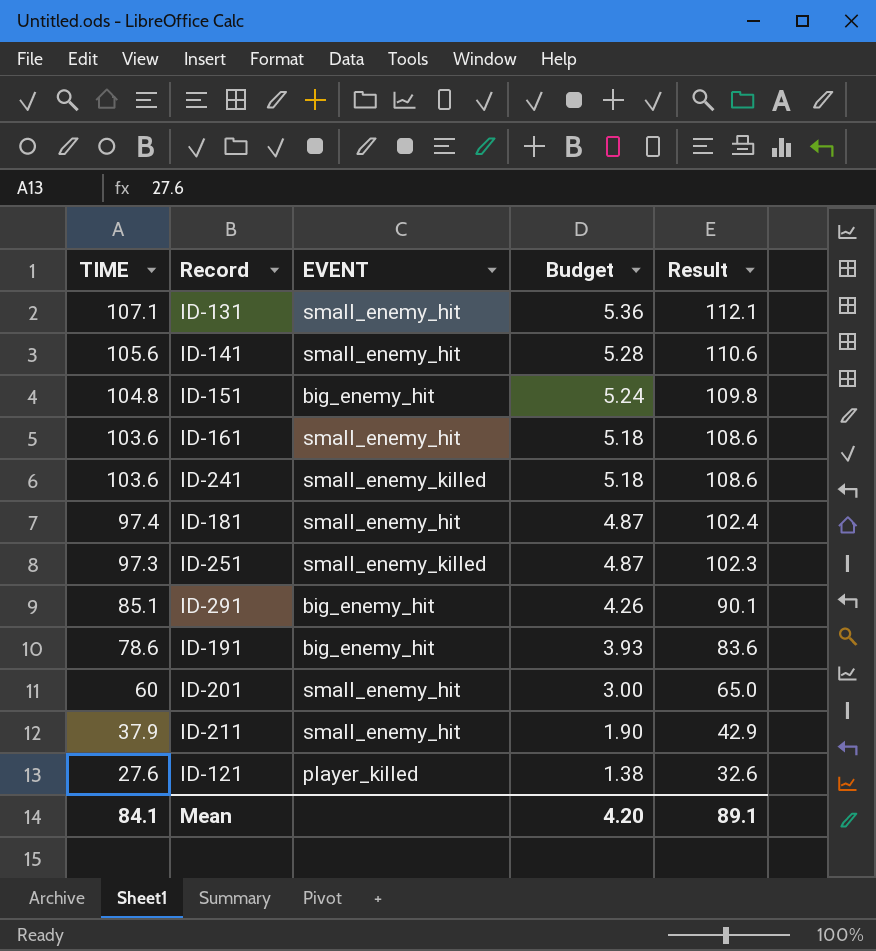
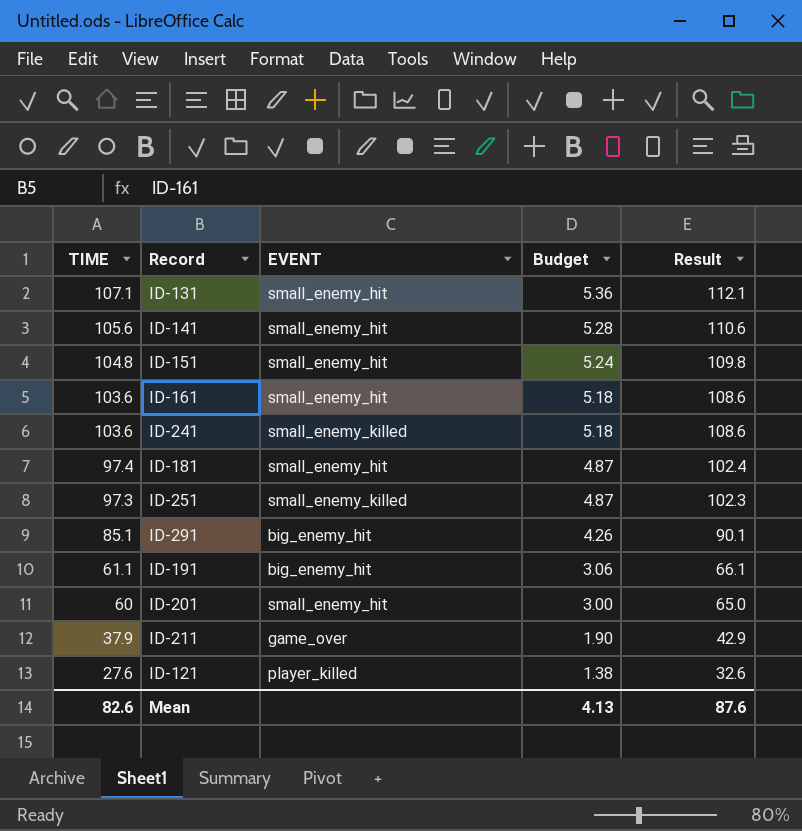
ID-151 | EVENT: big_enemy_hit -> small_enemy_hit
ID-191 | TIME: 78.6 -> 61.1
ID-191 | Budget: 3.93 -> 3.06
ID-191 | Result: 83.6 -> 66.1
ID-211 | EVENT: small_enemy_hit -> game_over
Mean | TIME: 84.1 -> 82.6
Mean | Budget: 4.20 -> 4.13
Mean | Result: 89.1 -> 87.6

